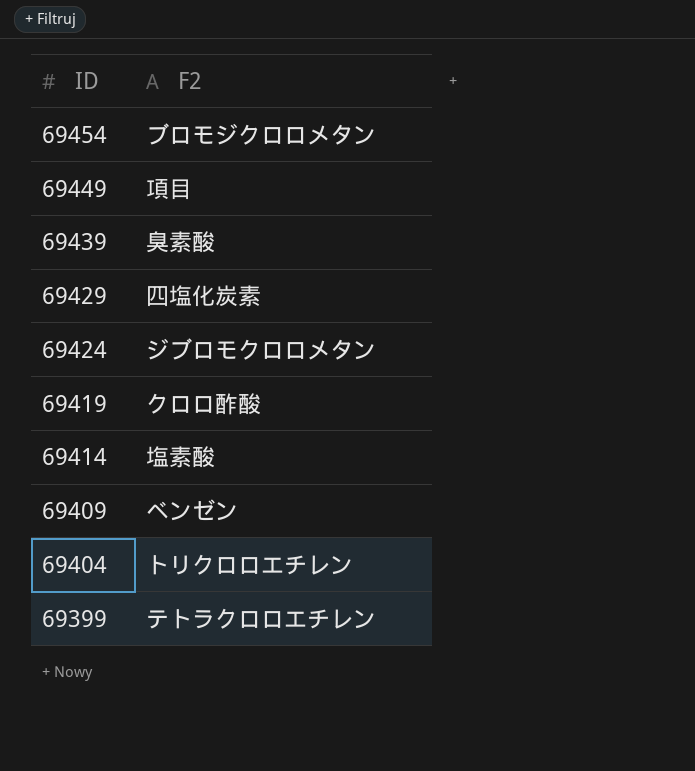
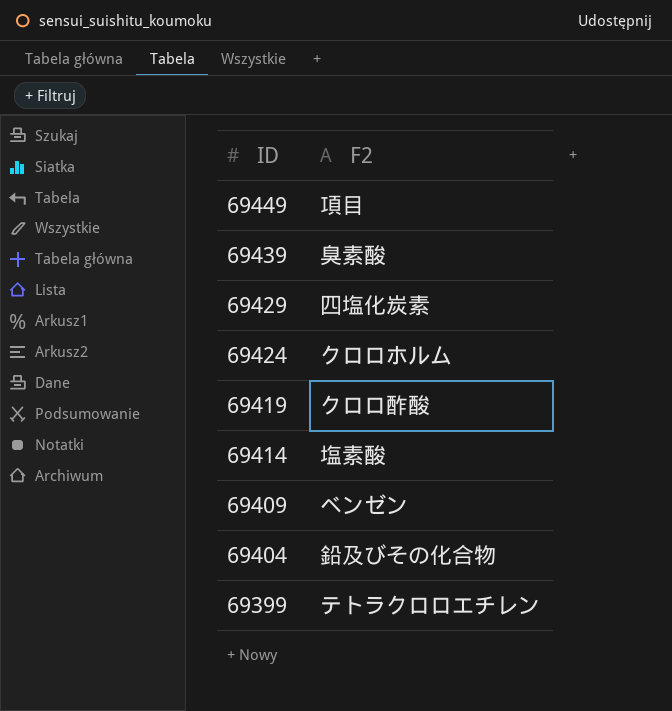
row 69454: ブロモジクロロメタン -> none
69424 | F2: ジブロモクロロメタン -> クロロホルム
69404 | F2: トリクロロエチレン -> 鉛及びその化合物

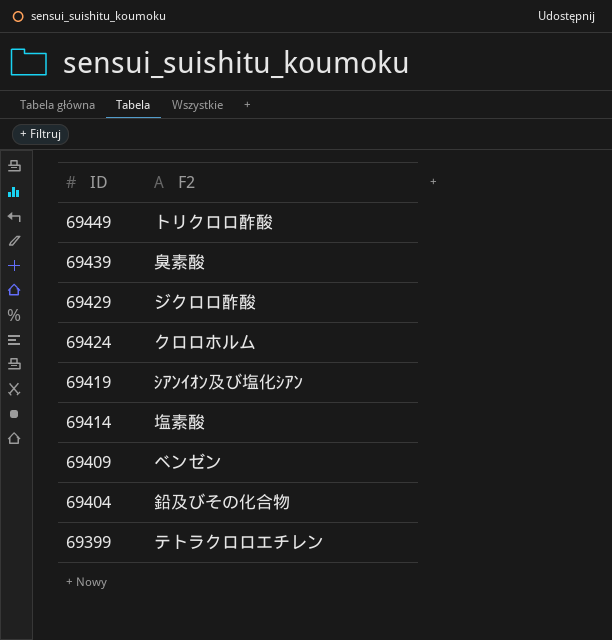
69449 | F2: 項目 -> トリクロロ酢酸
69429 | F2: 四塩化炭素 -> ジクロロ酢酸
69419 | F2: クロロ酢酸 -> ｼｱﾝｲｵﾝ及び塩化ｼｱﾝ

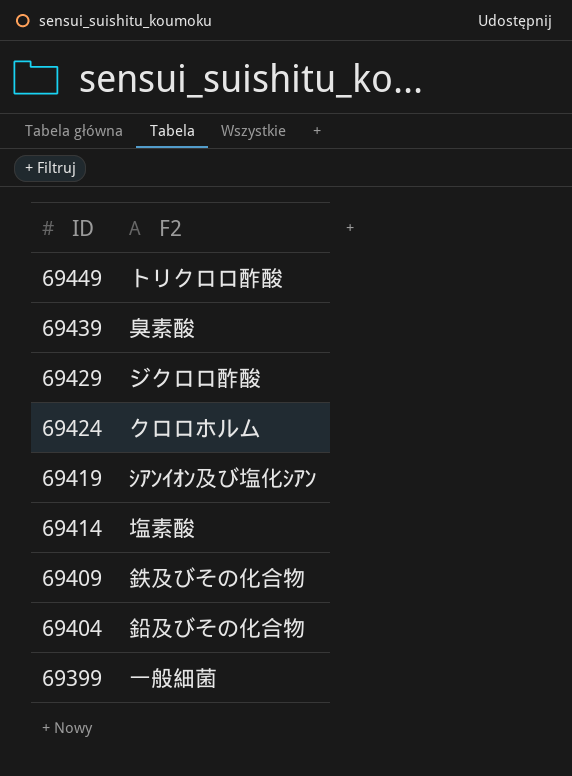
69409 | F2: ベンゼン -> 鉄及びその化合物
69399 | F2: テトラクロロエチレン -> 一般細菌

